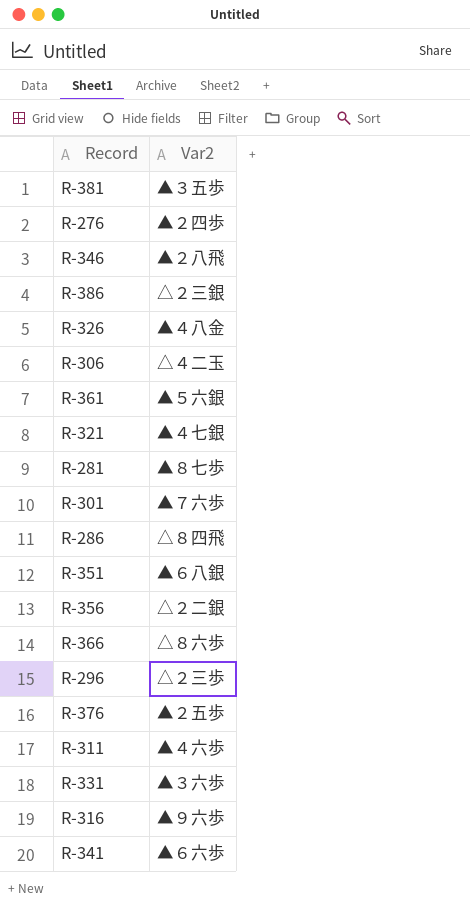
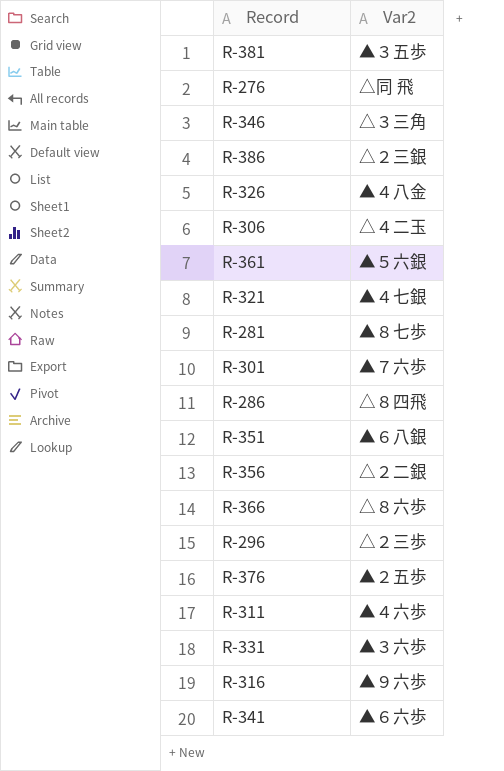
R-276 | Var2: ▲２四歩 -> △同 飛
R-346 | Var2: ▲２八飛 -> △３三角

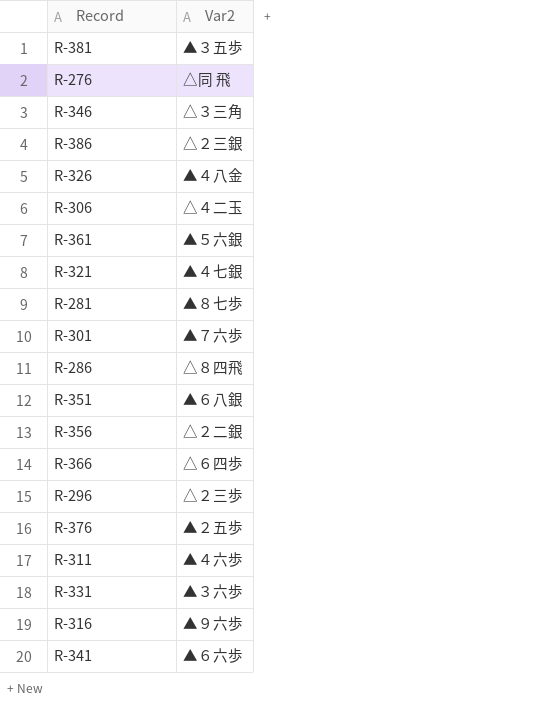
R-366 | Var2: △８六歩 -> △６四歩

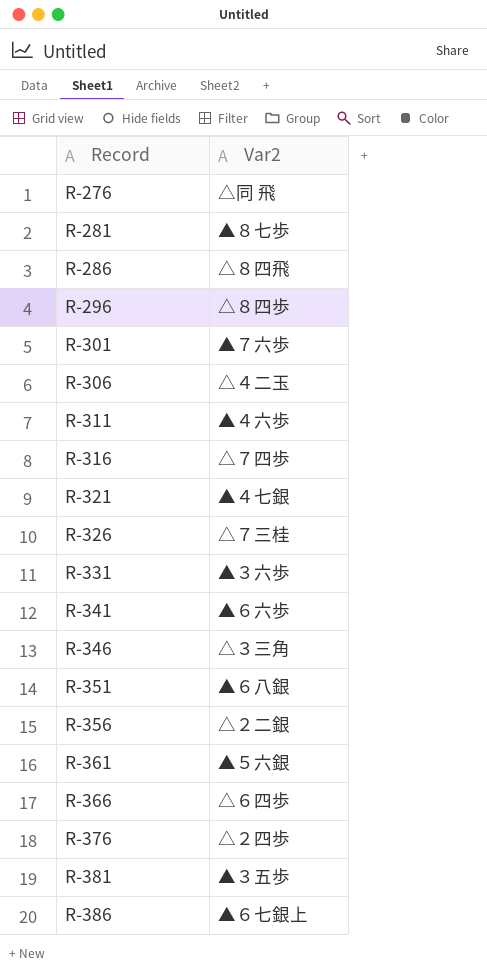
row order: none -> Record ascending
R-296 | Var2: △２三歩 -> △８四歩
R-316 | Var2: ▲９六歩 -> △７四歩
R-326 | Var2: ▲４八金 -> △７三桂
R-376 | Var2: ▲２五歩 -> △２四歩
R-386 | Var2: △２三銀 -> ▲６七銀上

